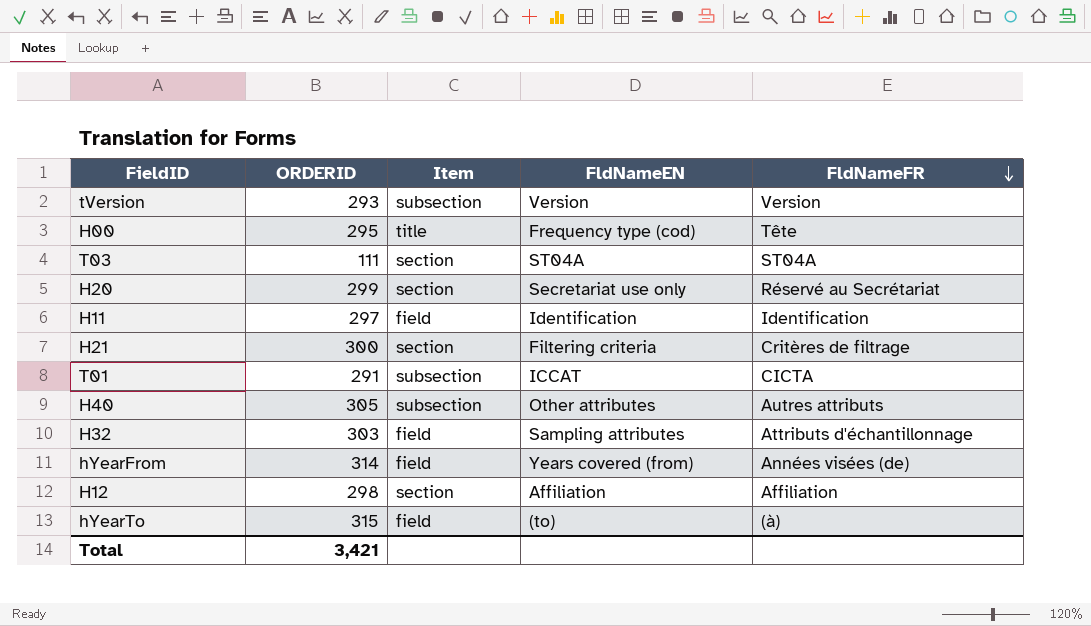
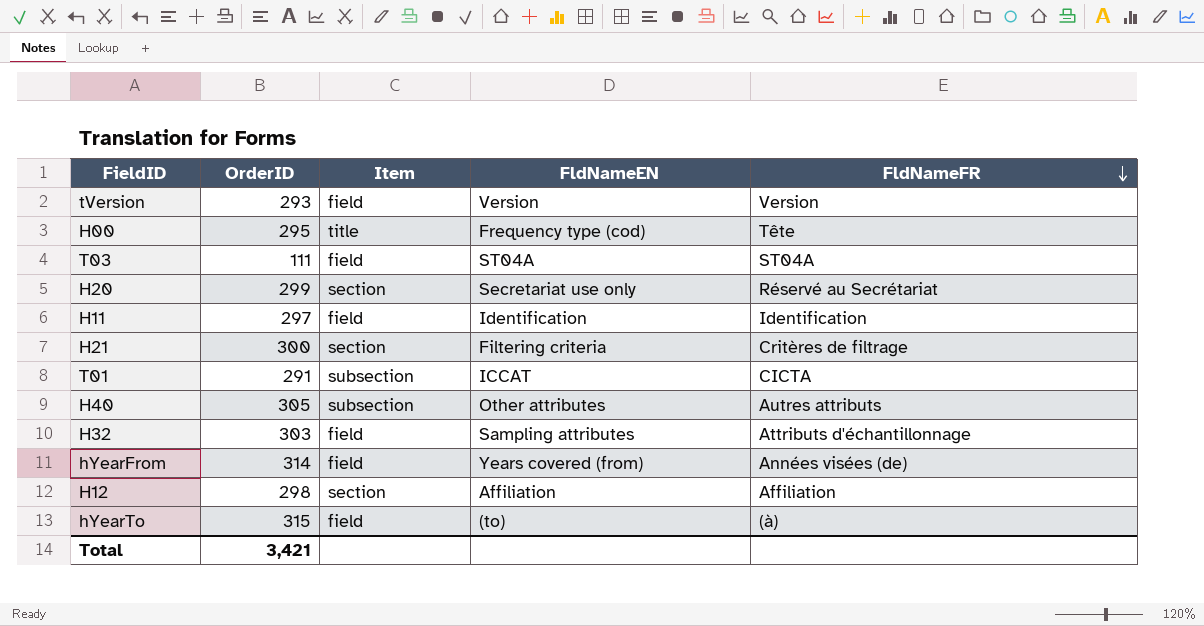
column name: ORDERID -> OrderID
tVersion | Item: subsection -> field
T03 | Item: section -> field

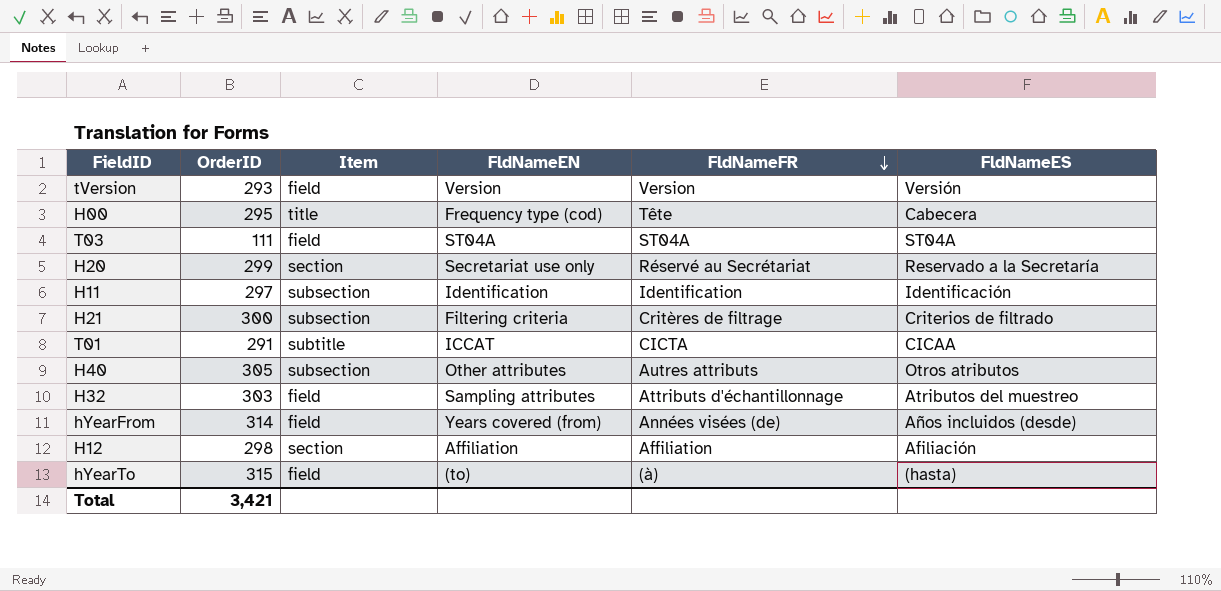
column FldNameES | position: none -> 6
H11 | Item: field -> subsection
H21 | Item: section -> subsection
T01 | Item: subsection -> subtitle

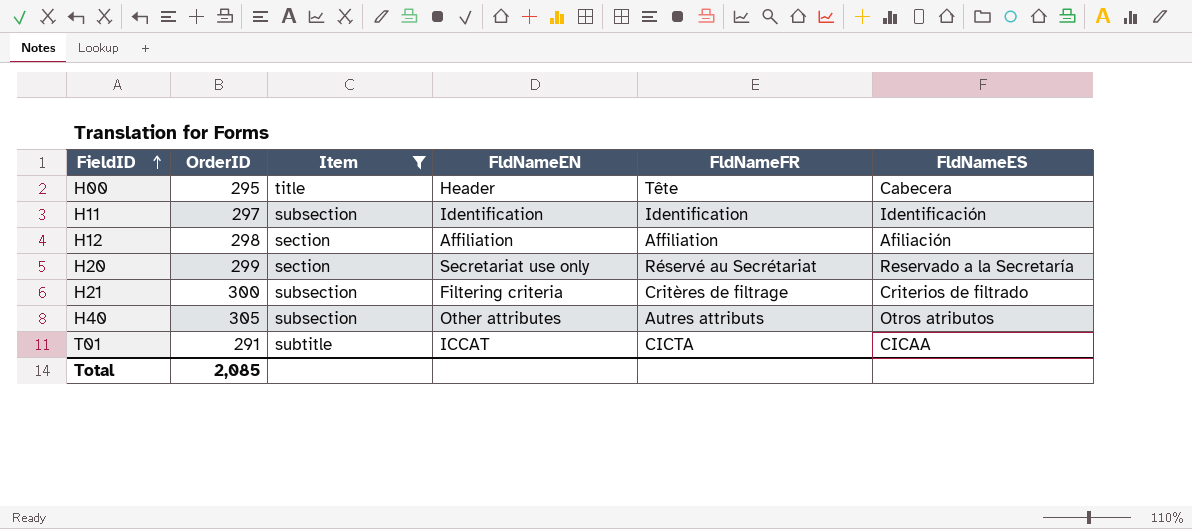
filter: none -> Item != field
row order: FldNameFR descending -> FieldID ascending
H00 | FldNameEN: Frequency type (cod) -> Header
Total | OrderID: 3,421 -> 2,085

